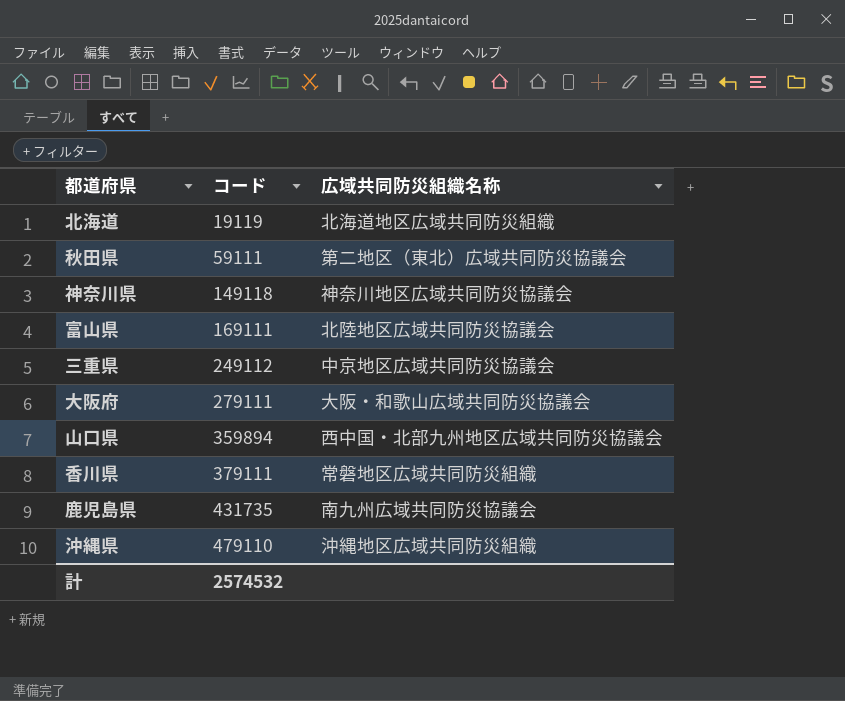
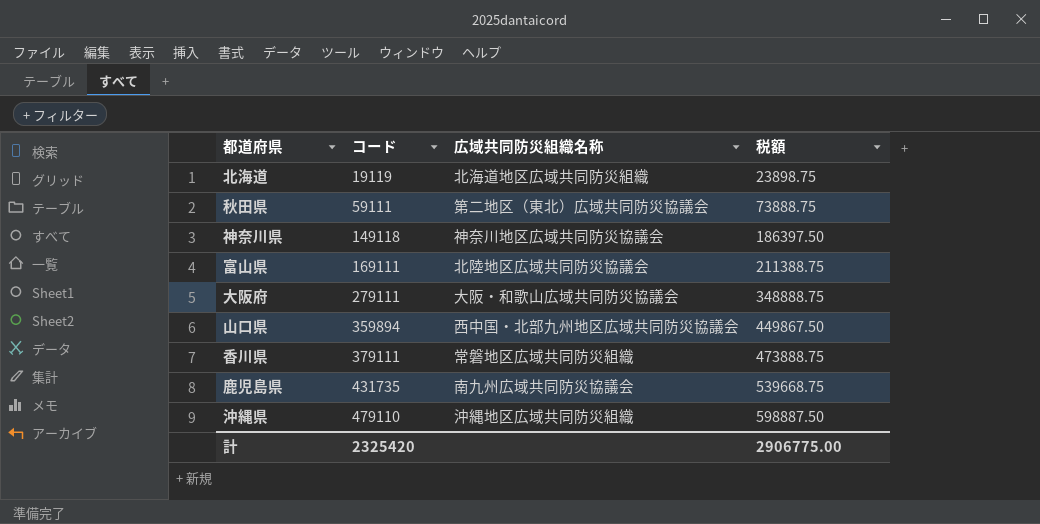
column 税額 | formula: none -> [コード] * 1.25
row 三重県: 249112 | 中京地区広域共同防災協議会 -> none
計 | コード: 2574532 -> 2325420

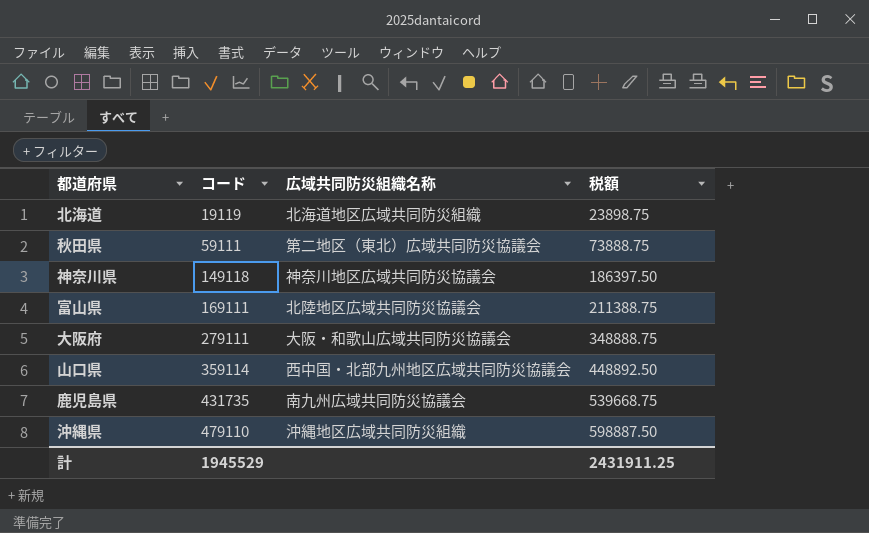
row 香川県: 379111 | 常磐地区広域共同防災組織 | 473888.75 -> none
山口県 | コード: 359894 -> 359114
山口県 | 税額: 449867.50 -> 448892.50
計 | コード: 2325420 -> 1945529
計 | 税額: 2906775.00 -> 2431911.25

